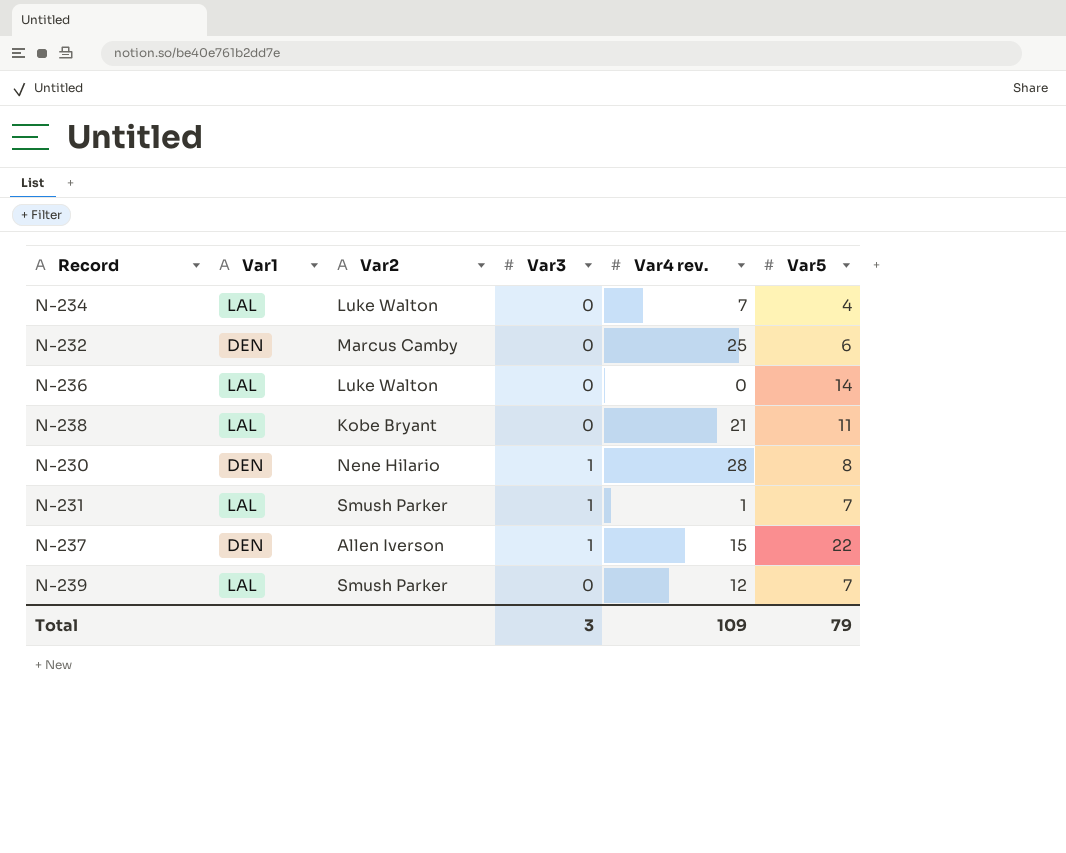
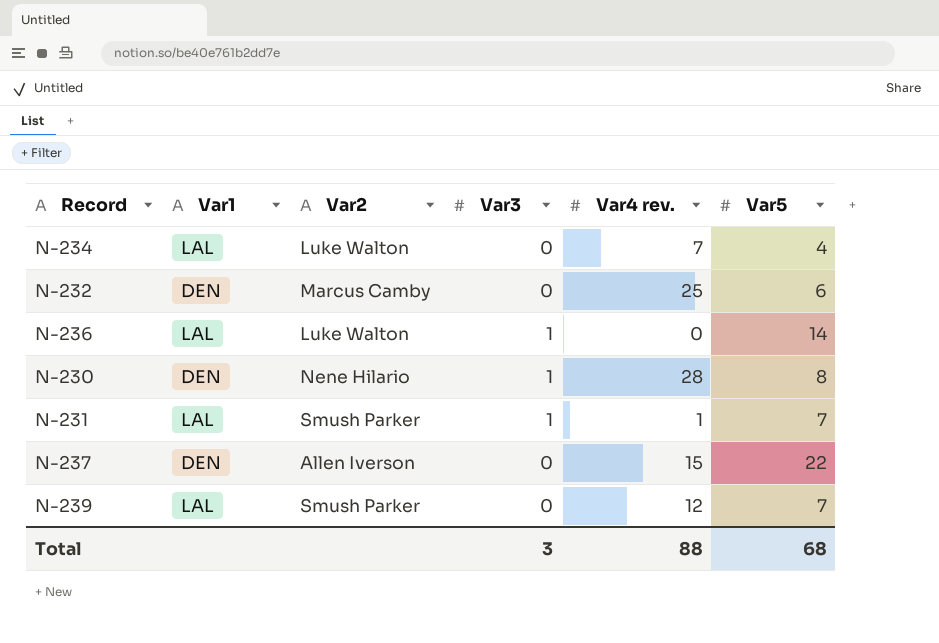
row N-238: LAL | Kobe Bryant | 0 | 21 | 11 -> none
N-236 | Var3: 0 -> 1
N-237 | Var3: 1 -> 0
Total | Var4 rev.: 109 -> 88
Total | Var5: 79 -> 68

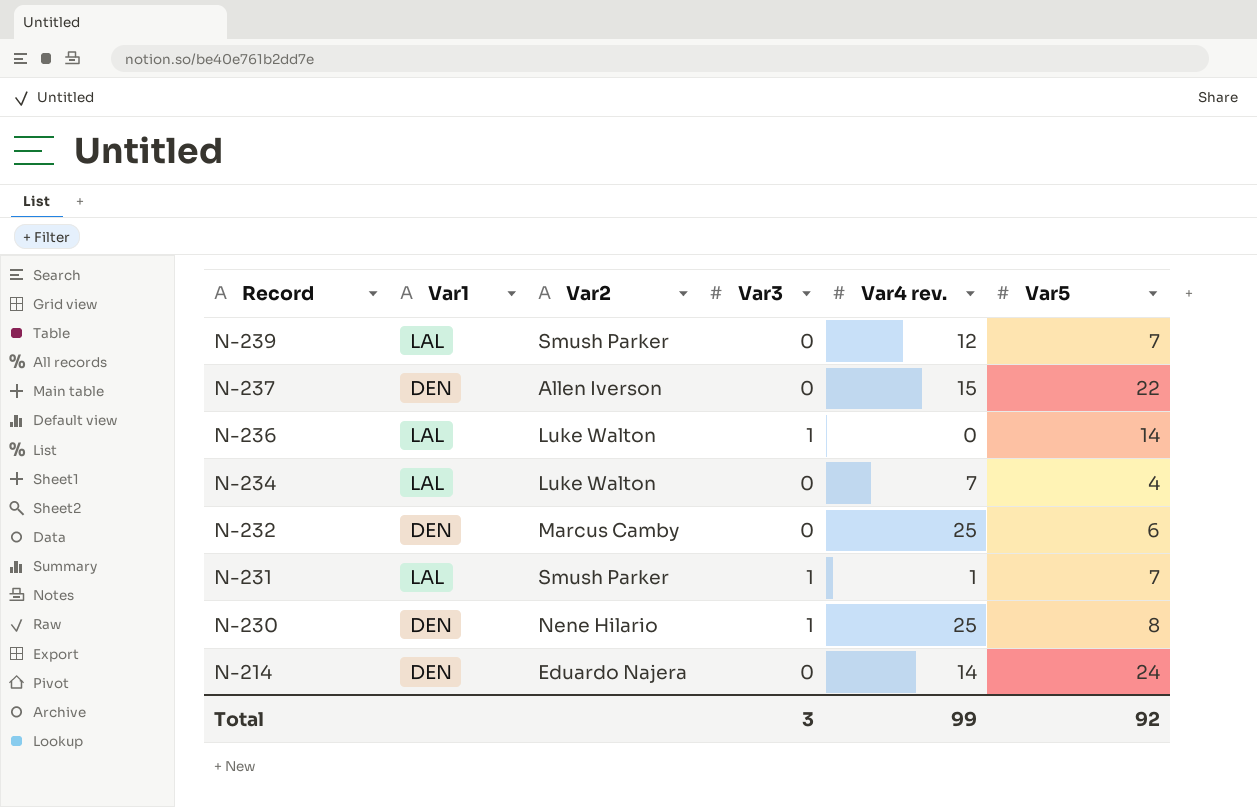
row order: none -> Record descending
N-230 | Var4 rev.: 28 -> 25
row N-214: none -> DEN | Eduardo Najera | 0 | 14 | 24
Total | Var4 rev.: 88 -> 99
Total | Var5: 68 -> 92

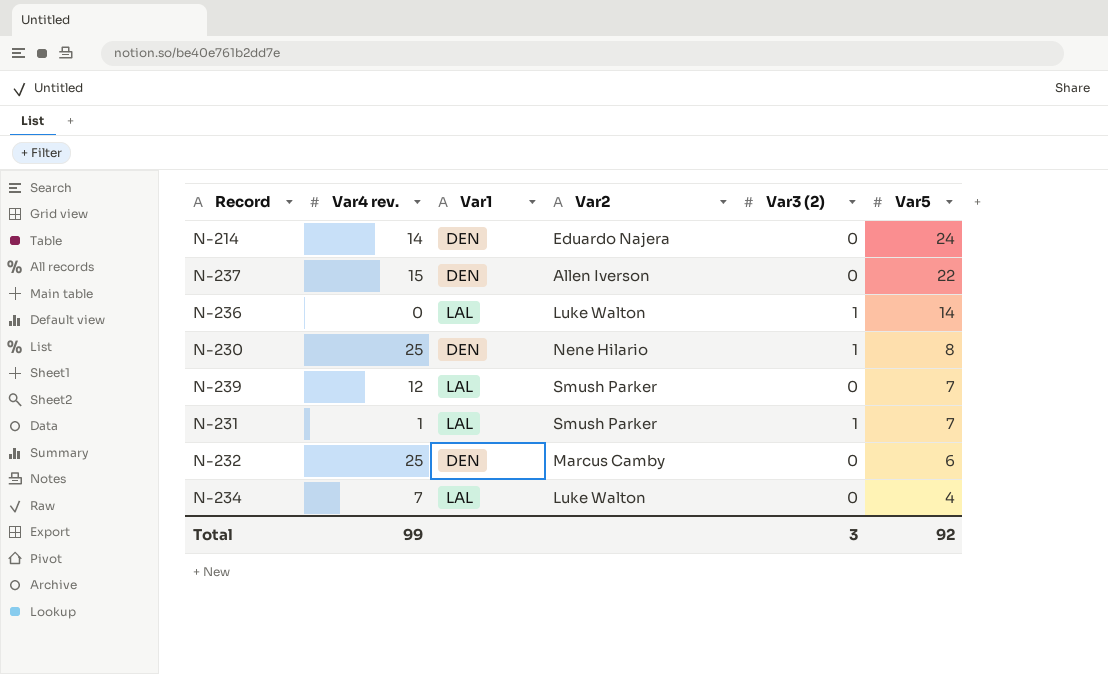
row order: Record descending -> Var5 descending
column Var4 rev. | position: 5 -> 2
column name: Var3 -> Var3 (2)

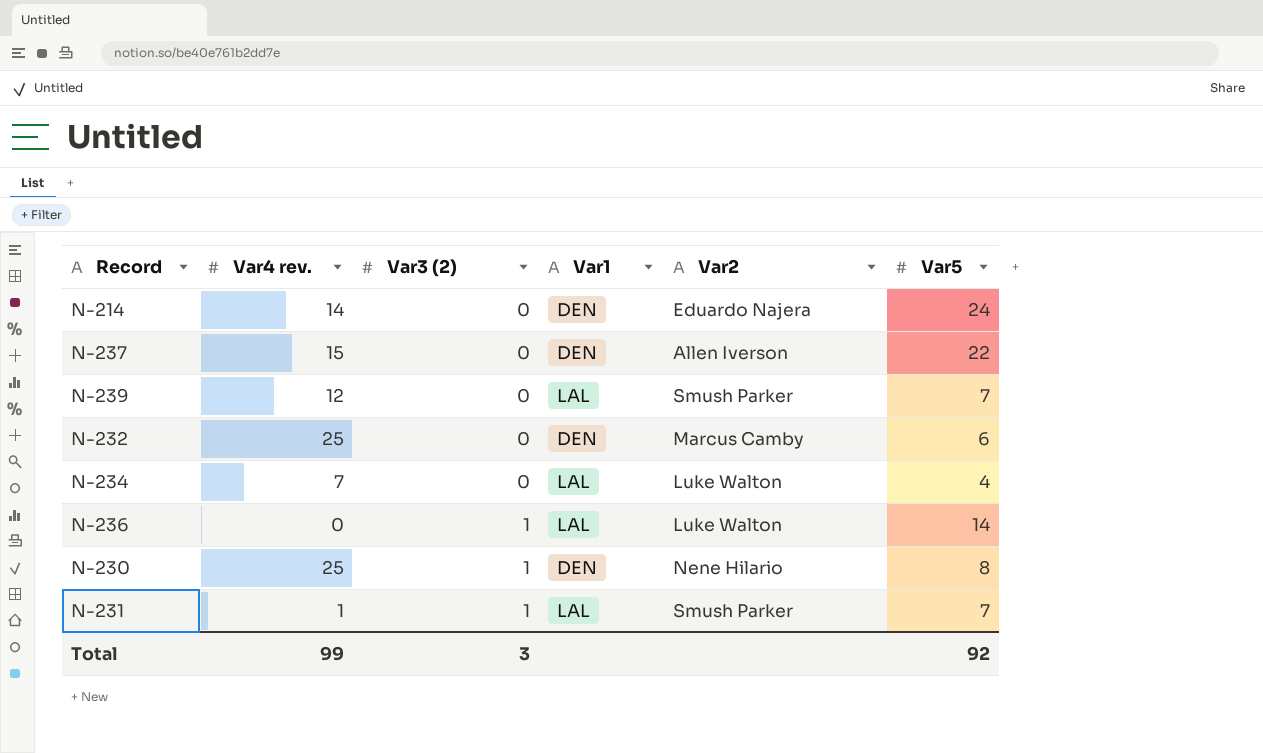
row order: Var5 descending -> Var3 (2) ascending
column Var3 (2) | position: 5 -> 3

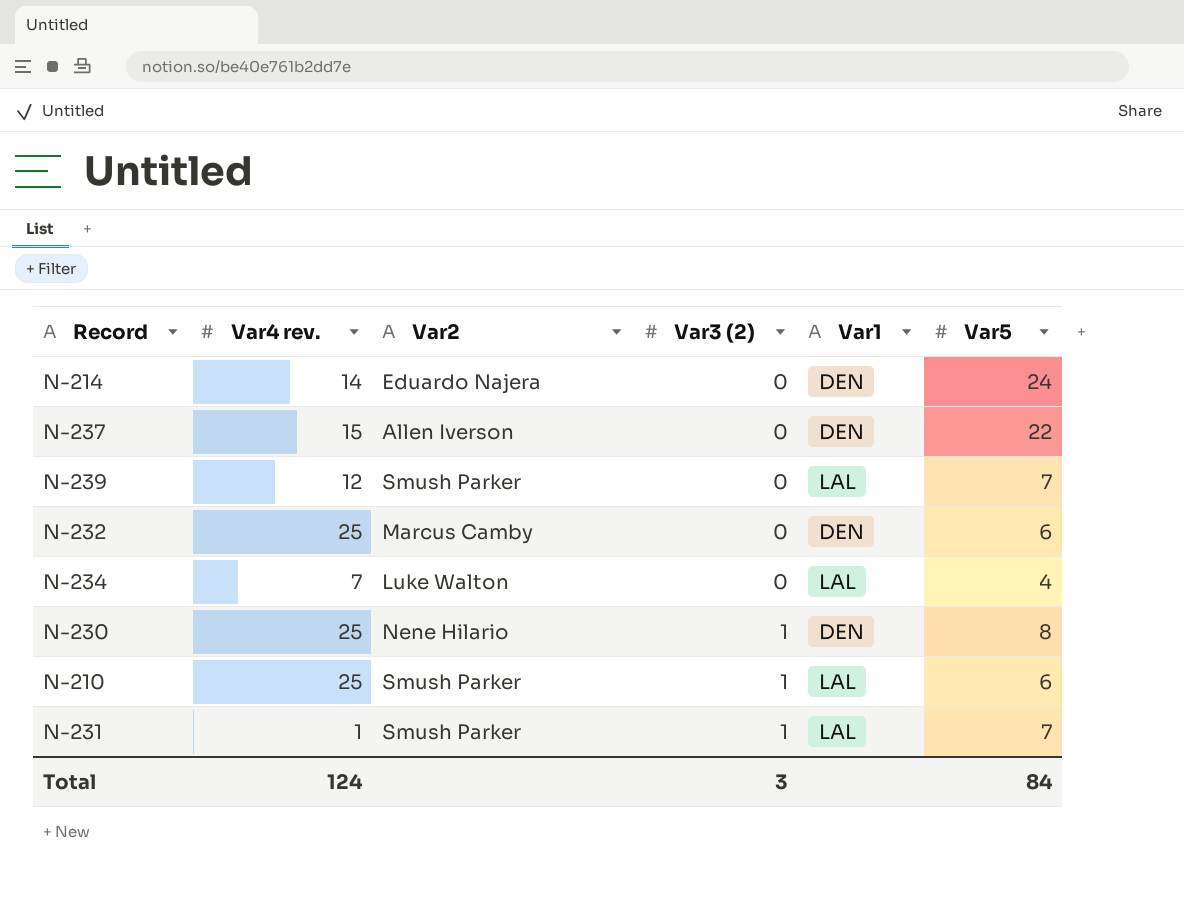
column Var2 | position: 5 -> 3
row N-236: 0 | 1 | LAL | Luke Walton | 14 -> none
row N-210: none -> 25 | Smush Parker | 1 | LAL | 6
Total | Var4 rev.: 99 -> 124
Total | Var5: 92 -> 84

